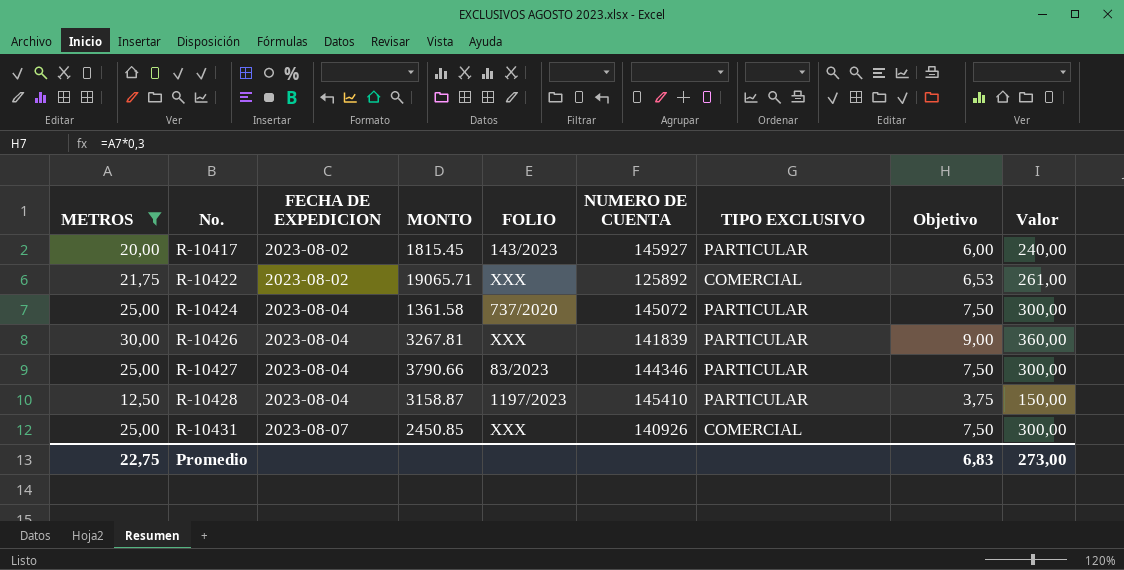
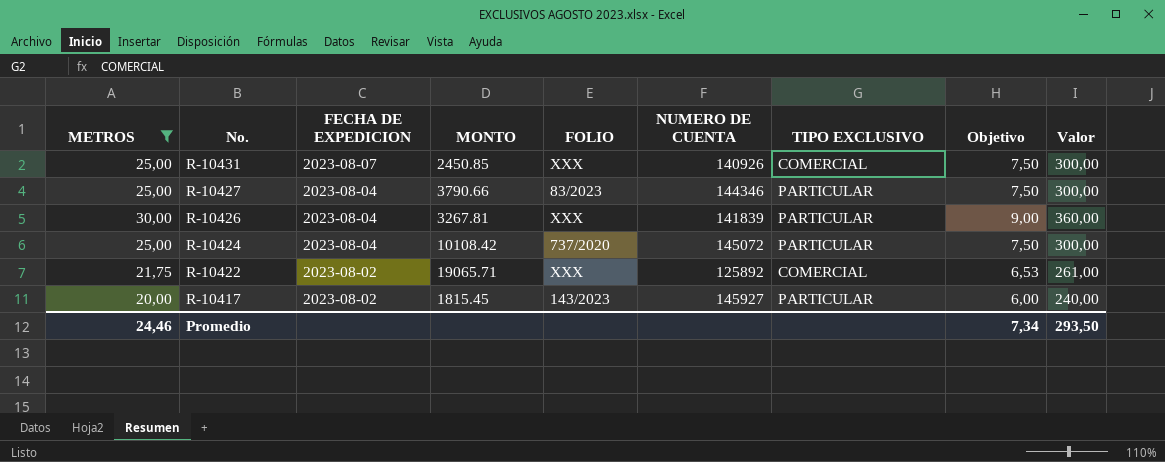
row order: No. ascending -> No. descending
row R-10428: 12,50 | 2023-08-04 | 3158.87 | 1197/2023 | 145410 | PARTICULAR | 3,75 | 150,00 -> none
R-10424 | MONTO: 1361.58 -> 10108.42
Promedio | METROS: 22,75 -> 24,46
Promedio | Objetivo: 6,83 -> 7,34
Promedio | Valor: 273,00 -> 293,50

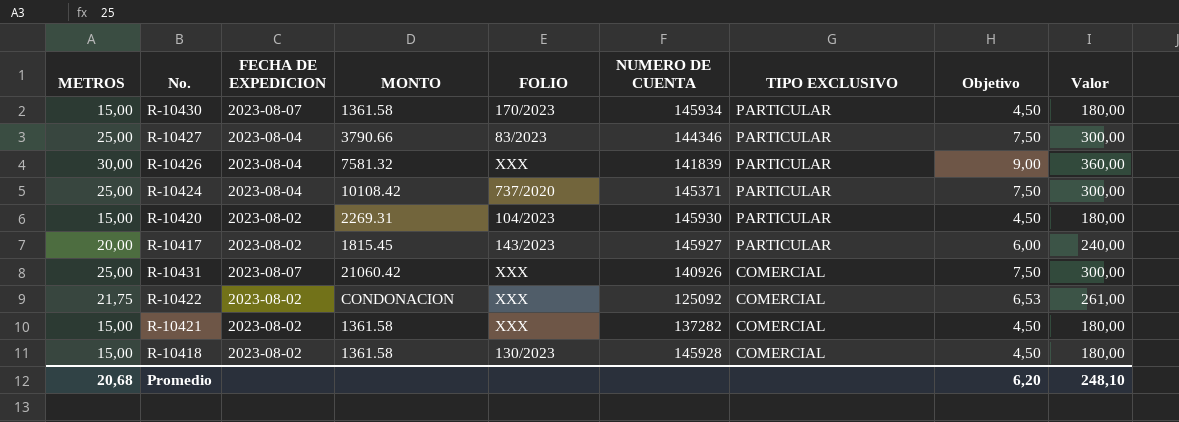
filter: METROS != 15,00 -> none
row order: No. descending -> TIPO EXCLUSIVO descending
R-10426 | MONTO: 3267.81 -> 7581.32
R-10424 | NUMERO DE CUENTA: 145072 -> 145371
R-10431 | MONTO: 2450.85 -> 21060.42
R-10422 | MONTO: 19065.71 -> CONDONACION
R-10422 | NUMERO DE CUENTA: 125892 -> 125092
Promedio | METROS: 24,46 -> 20,68
Promedio | Objetivo: 7,34 -> 6,20
Promedio | Valor: 293,50 -> 248,10

